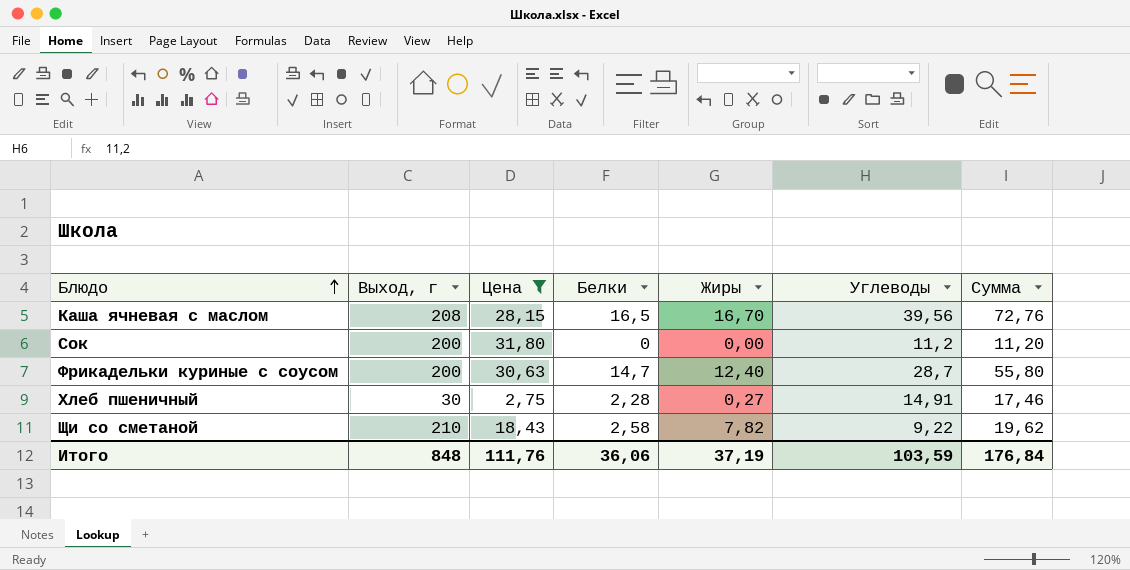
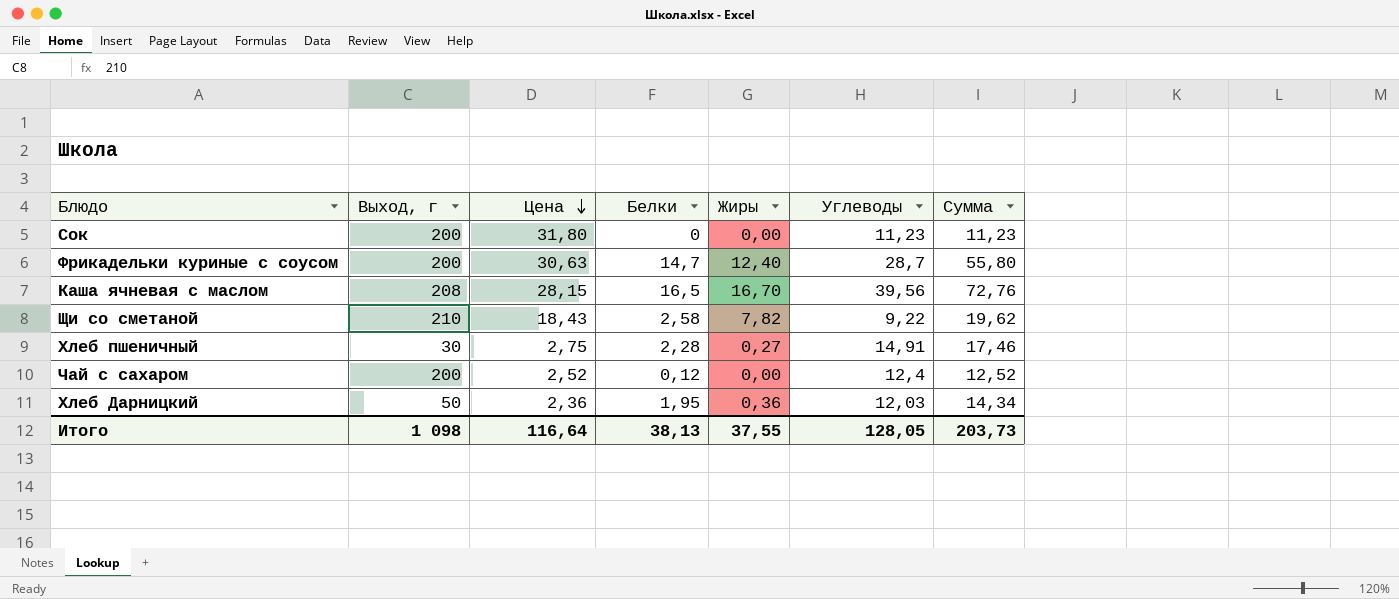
filter: Цена >= 2,75 -> none
row order: Блюдо ascending -> Цена descending
Сок | Углеводы: 11,2 -> 11,23
Сок | Сумма: 11,20 -> 11,23
Итого | Выход, г: 848 -> 1 098
Итого | Цена: 111,76 -> 116,64
Итого | Белки: 36,06 -> 38,13
Итого | Жиры: 37,19 -> 37,55
Итого | Углеводы: 103,59 -> 128,05
Итого | Сумма: 176,84 -> 203,73

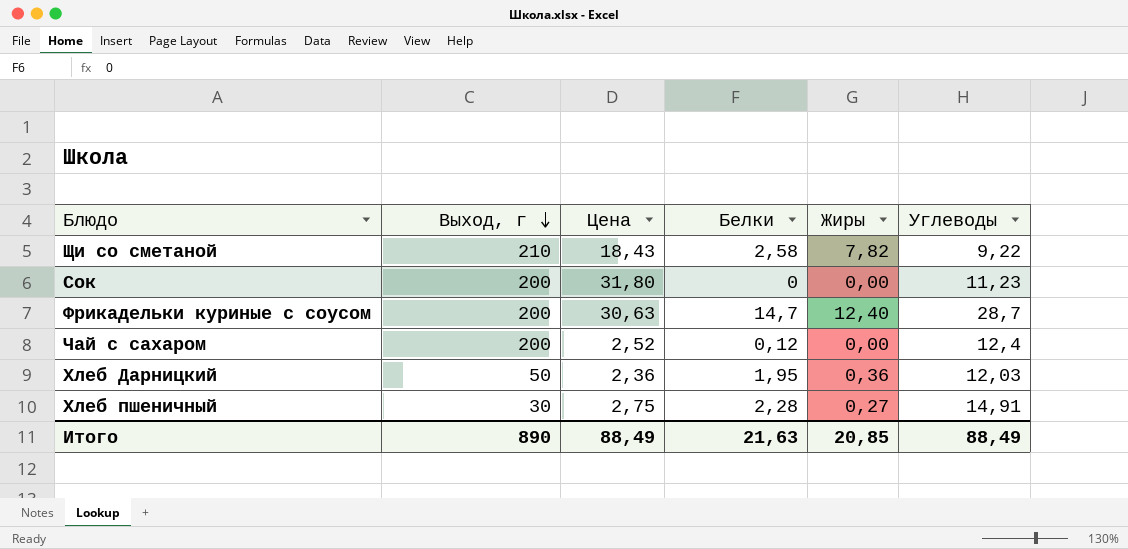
row order: Цена descending -> Выход, г descending
column Сумма | formula: [Белки] + [Жиры] + [Углеводы] -> none
row Каша ячневая с маслом: 208 | 28,15 | 16,5 | 16,70 | 39,56 | 72,76 -> none
Итого | Выход, г: 1 098 -> 890
Итого | Цена: 116,64 -> 88,49
Итого | Белки: 38,13 -> 21,63
Итого | Жиры: 37,55 -> 20,85
Итого | Углеводы: 128,05 -> 88,49

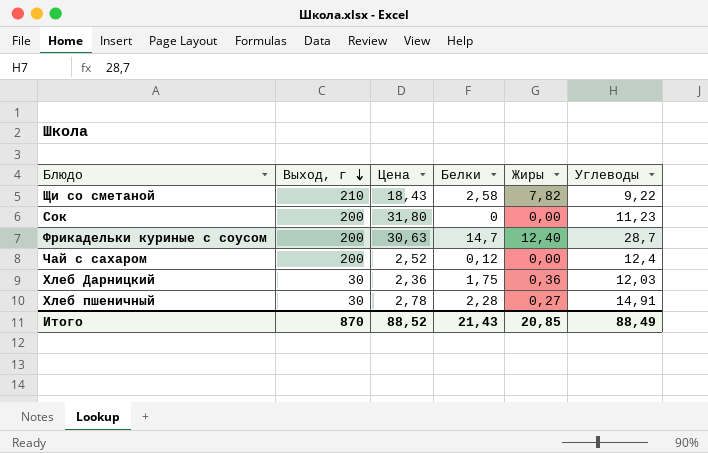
Хлеб Дарницкий | Выход, г: 50 -> 30
Хлеб Дарницкий | Белки: 1,95 -> 1,75
Хлеб пшеничный | Цена: 2,75 -> 2,78
Итого | Выход, г: 890 -> 870
Итого | Цена: 88,49 -> 88,52
Итого | Белки: 21,63 -> 21,43

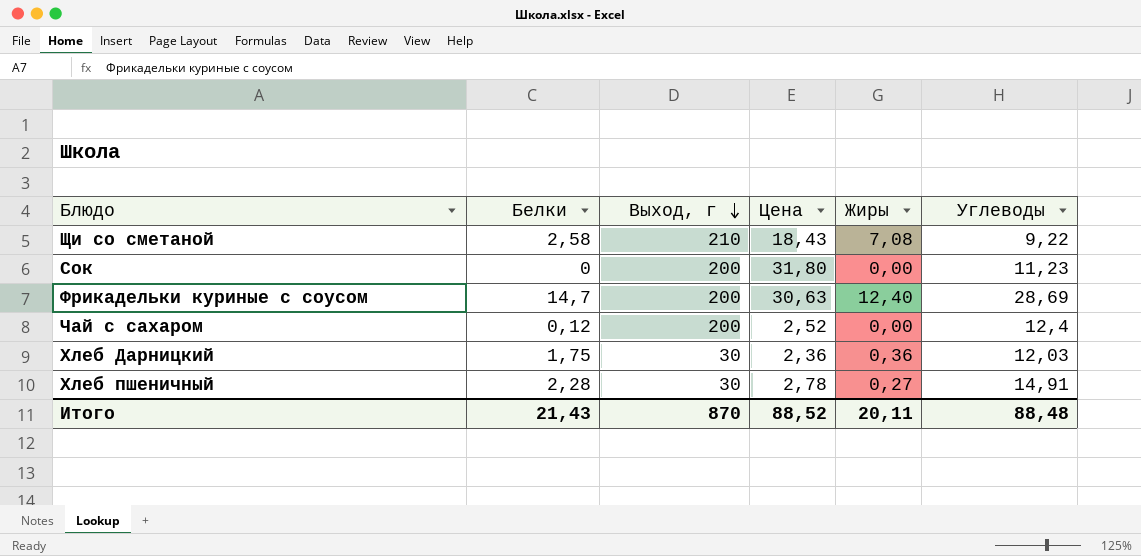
column Белки | position: 4 -> 2
Щи со сметаной | Жиры: 7,82 -> 7,08
Фрикадельки куриные с соусом | Углеводы: 28,7 -> 28,69
Итого | Жиры: 20,85 -> 20,11
Итого | Углеводы: 88,49 -> 88,48

